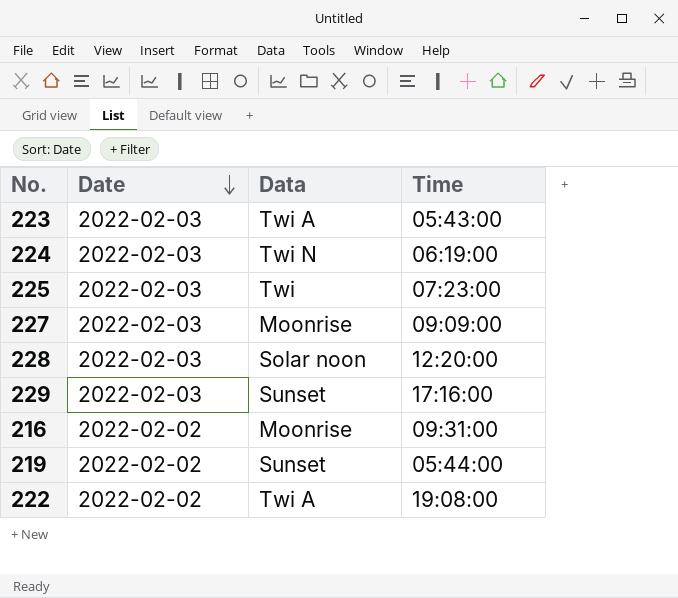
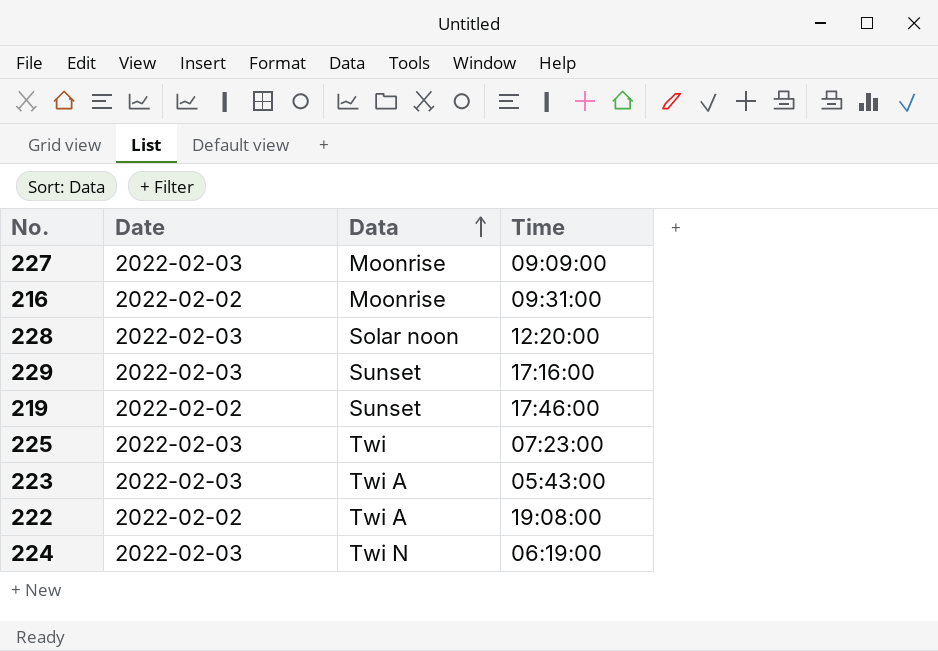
row order: Date descending -> Data ascending
219 | Time: 05:44:00 -> 17:46:00

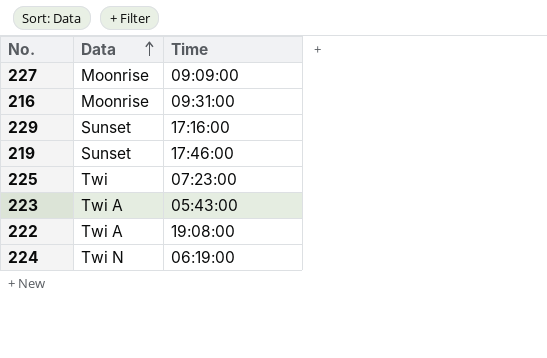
column Date | position: 2 -> none
row 228: 2022-02-03 | Solar noon | 12:20:00 -> none

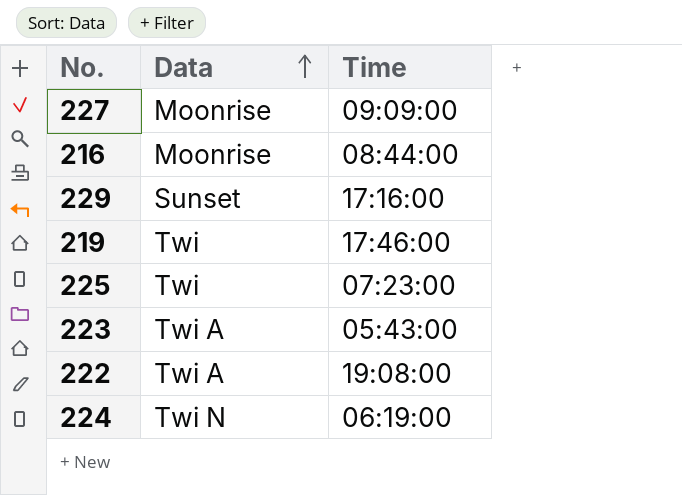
216 | Time: 09:31:00 -> 08:44:00
219 | Data: Sunset -> Twi

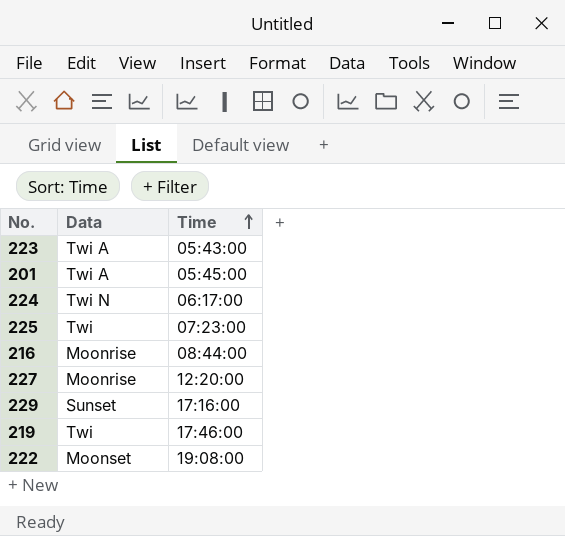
row order: Data ascending -> Time ascending
row 201: none -> Twi A | 05:45:00
224 | Time: 06:19:00 -> 06:17:00
227 | Time: 09:09:00 -> 12:20:00
222 | Data: Twi A -> Moonset

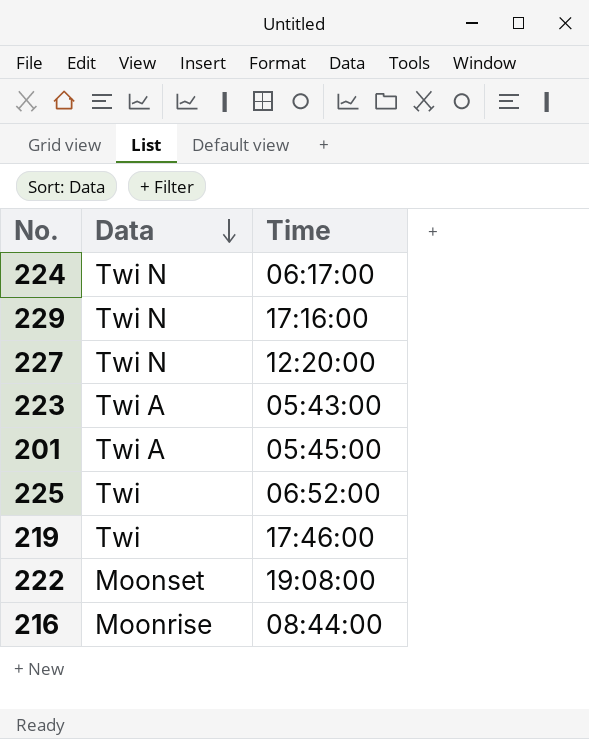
row order: Time ascending -> Data descending
229 | Data: Sunset -> Twi N
227 | Data: Moonrise -> Twi N
225 | Time: 07:23:00 -> 06:52:00

